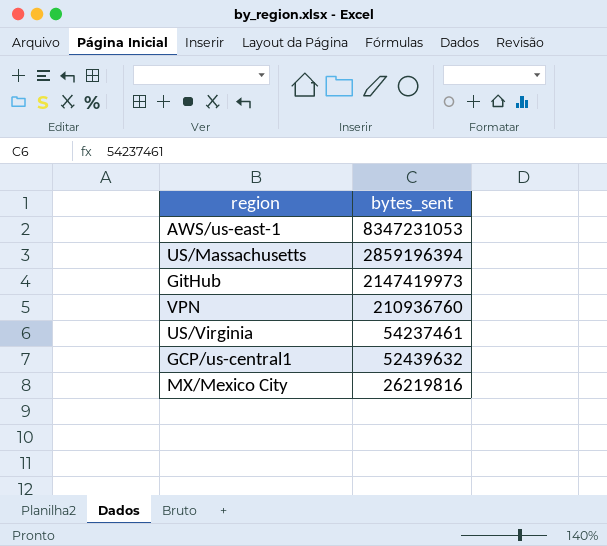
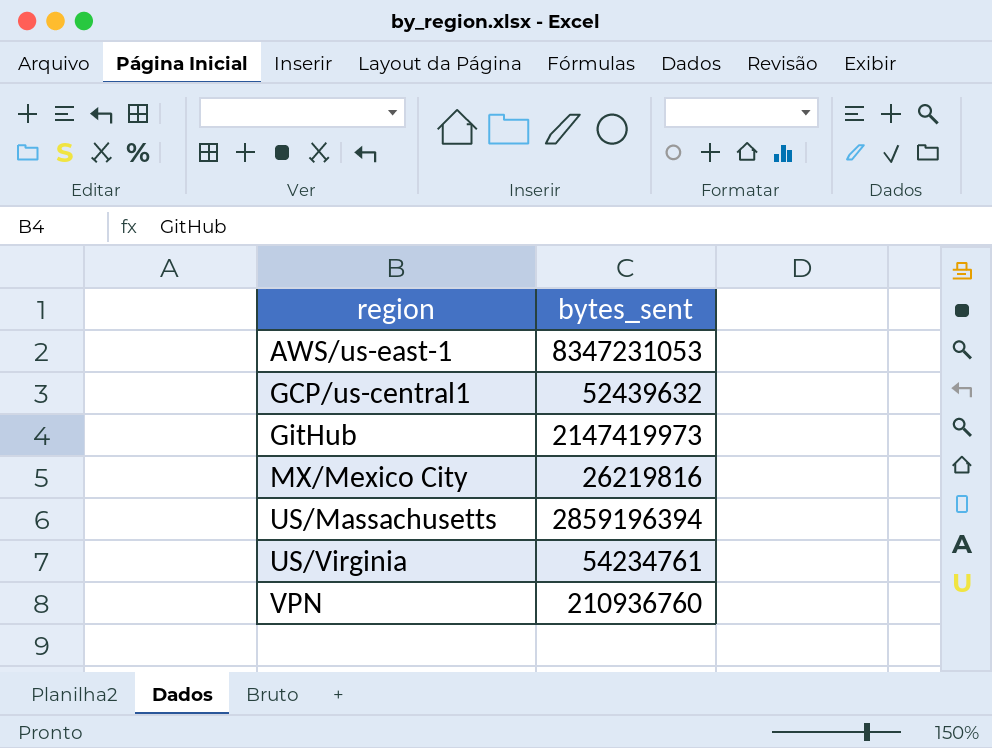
row order: bytes_sent descending -> region ascending
US/Virginia | bytes_sent: 54237461 -> 54234761

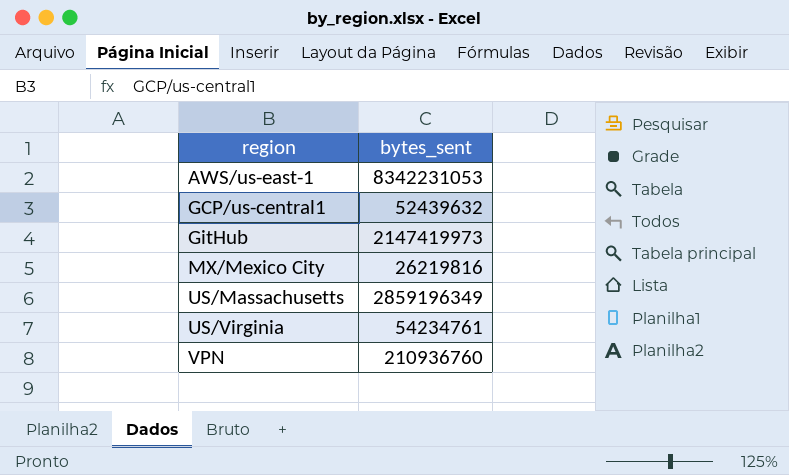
AWS/us-east-1 | bytes_sent: 8347231053 -> 8342231053
US/Massachusetts | bytes_sent: 2859196394 -> 2859196349

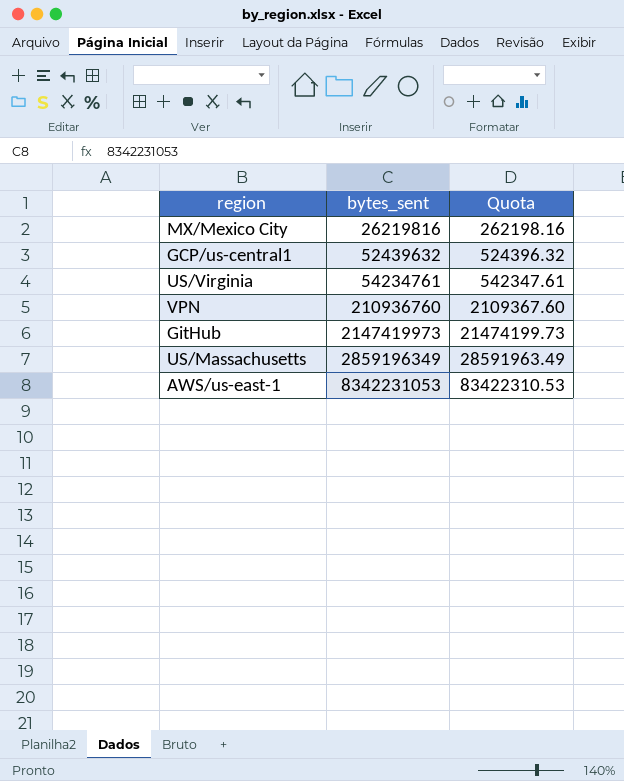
row order: region ascending -> bytes_sent ascending
column Quota | formula: none -> [bytes_sent] * 0.01

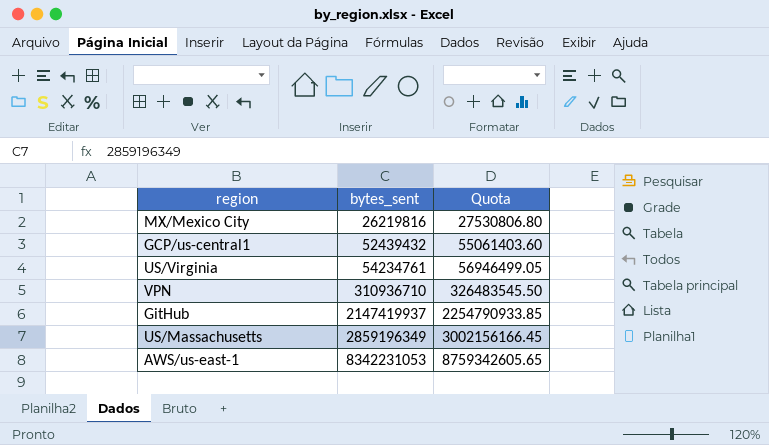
column Quota | formula: [bytes_sent] * 0.01 -> [bytes_sent] * 1.05
GCP/us-central1 | bytes_sent: 52439632 -> 52439432
VPN | bytes_sent: 210936760 -> 310936710
GitHub | bytes_sent: 2147419973 -> 2147419937

